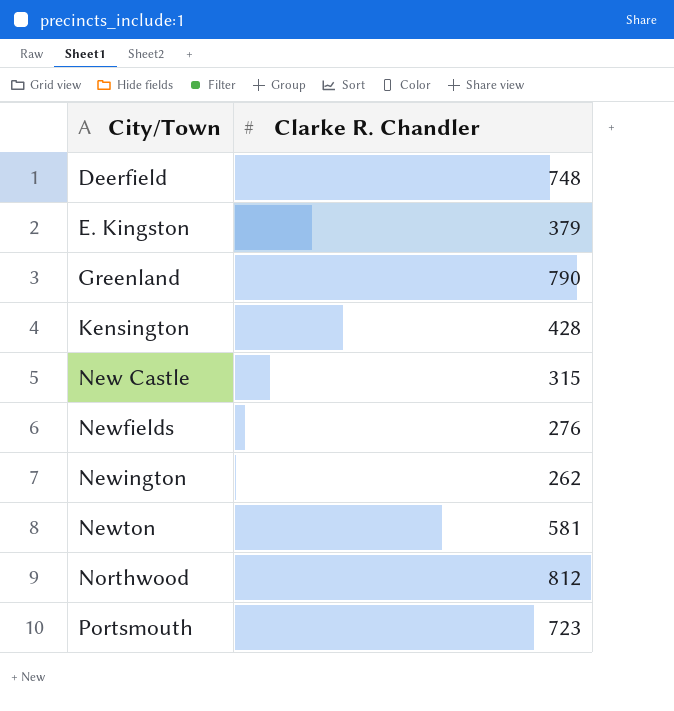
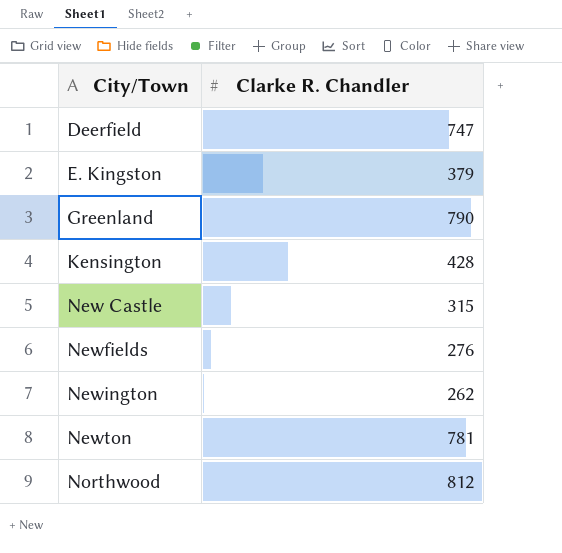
row Portsmouth: 723 -> none
Deerfield | Clarke R. Chandler: 748 -> 747
Newton | Clarke R. Chandler: 581 -> 781

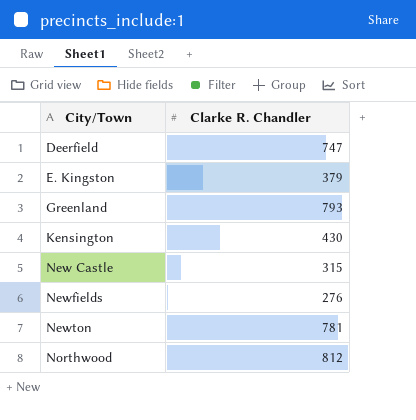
row Newington: 262 -> none
Greenland | Clarke R. Chandler: 790 -> 793
Kensington | Clarke R. Chandler: 428 -> 430

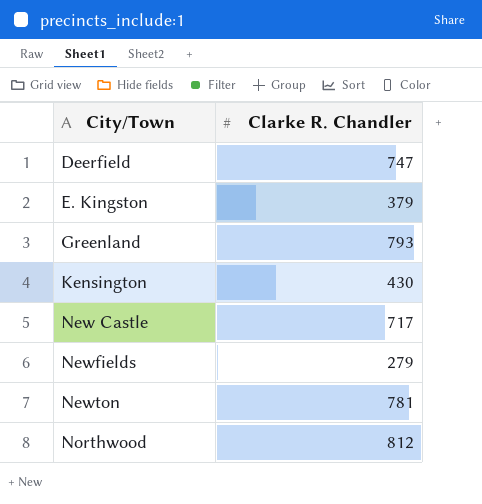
New Castle | Clarke R. Chandler: 315 -> 717
Newfields | Clarke R. Chandler: 276 -> 279

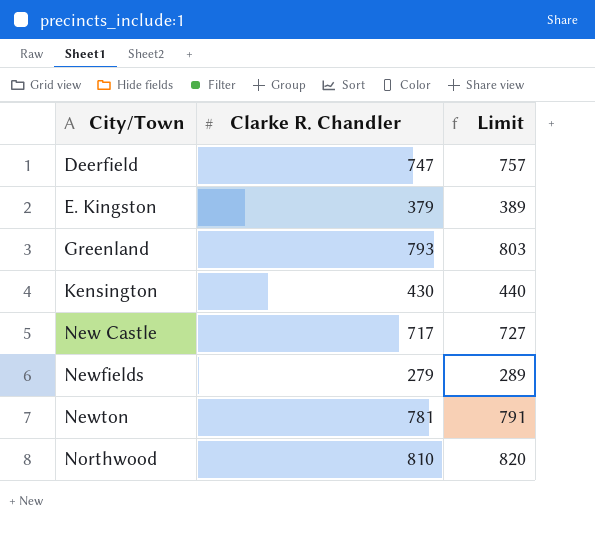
column Limit | formula: none -> [Clarke R. Chandler] + 10
Northwood | Clarke R. Chandler: 812 -> 810

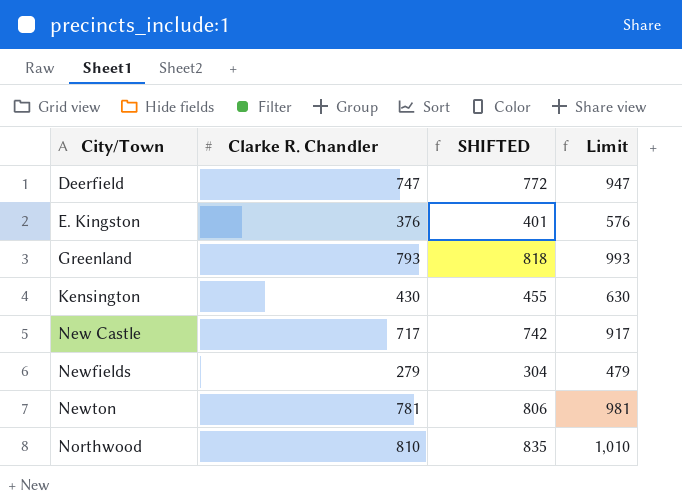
column SHIFTED | formula: none -> [Clarke R. Chandler] + 25
column Limit | formula: [Clarke R. Chandler] + 10 -> [Clarke R. Chandler] + 200
E. Kingston | Clarke R. Chandler: 379 -> 376

